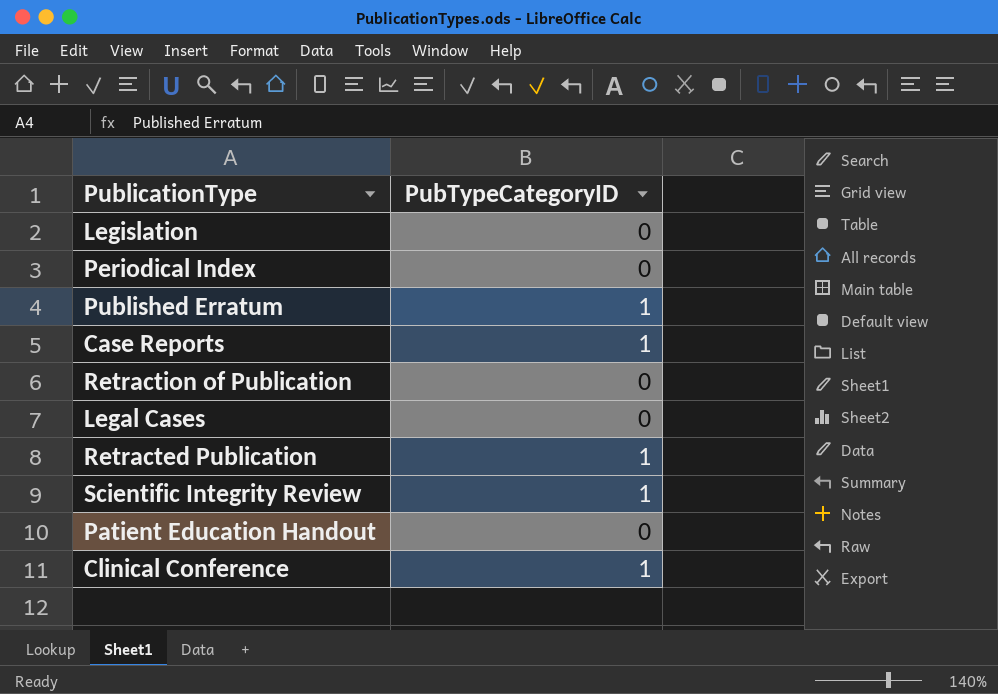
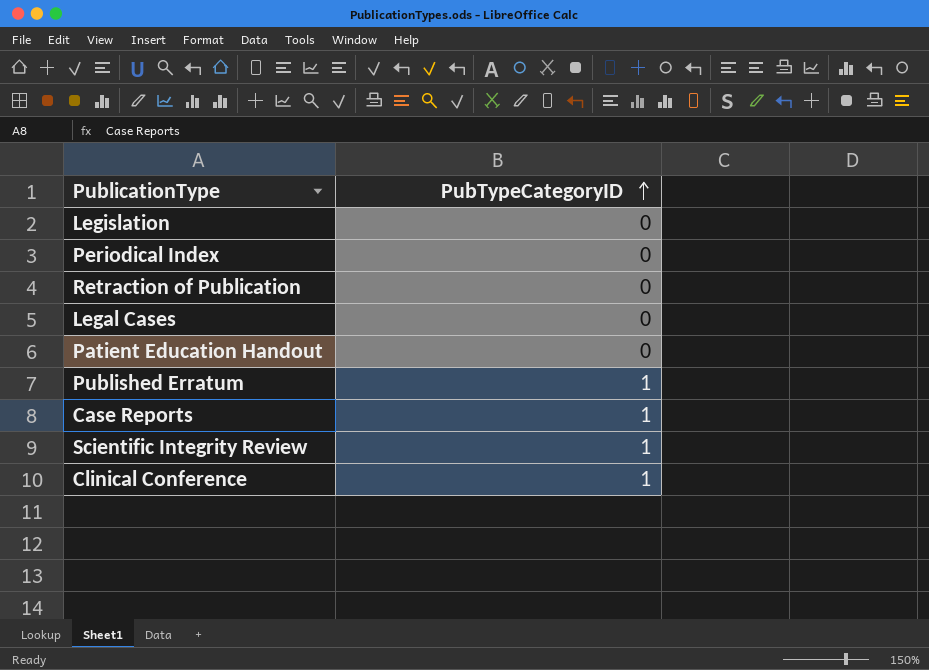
row order: none -> PubTypeCategoryID ascending
row Retracted Publication: 1 -> none

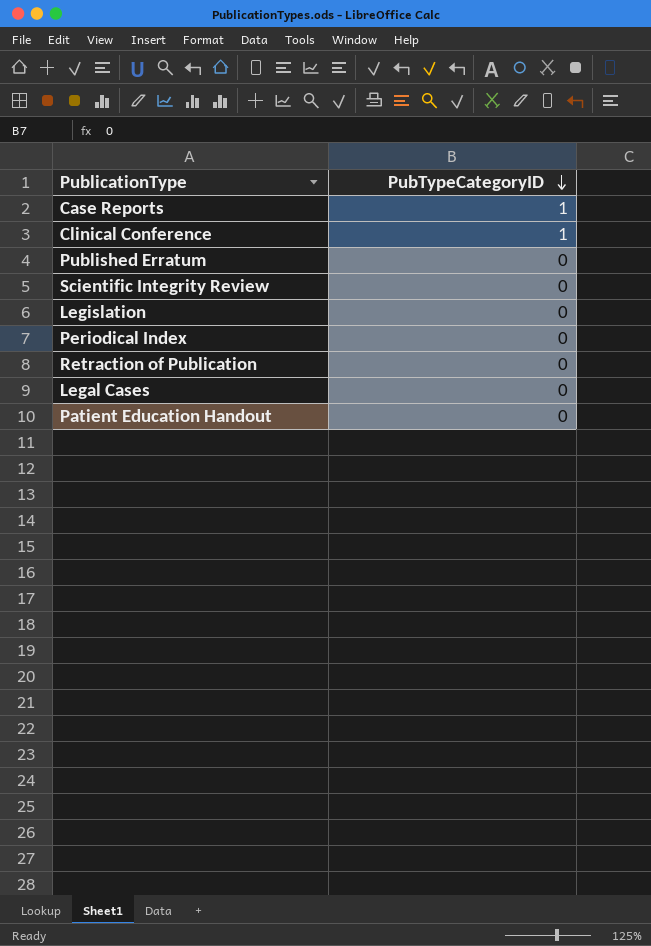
row order: PubTypeCategoryID ascending -> PubTypeCategoryID descending
Published Erratum | PubTypeCategoryID: 1 -> 0
Scientific Integrity Review | PubTypeCategoryID: 1 -> 0

